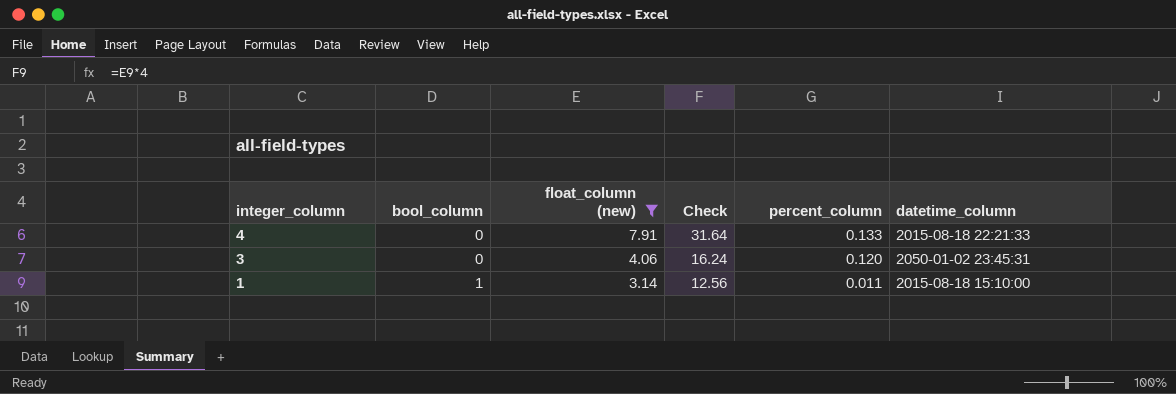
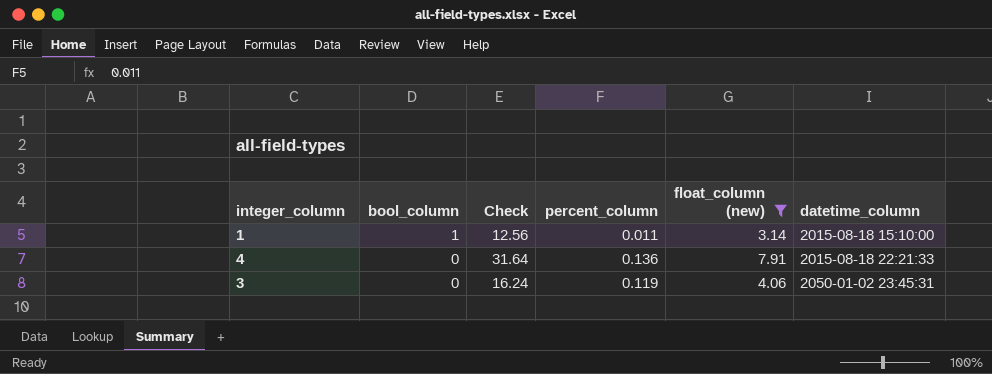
row order: integer_column descending -> bool_column descending
column float_column (new) | position: 3 -> 5
4 | percent_column: 0.133 -> 0.136
3 | percent_column: 0.120 -> 0.119

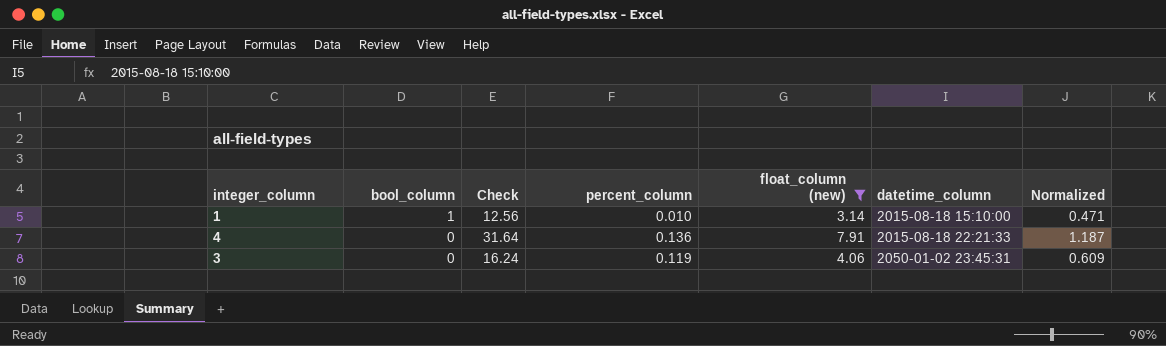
column Normalized | formula: none -> [float_column (new)] * 0.15
1 | percent_column: 0.011 -> 0.010

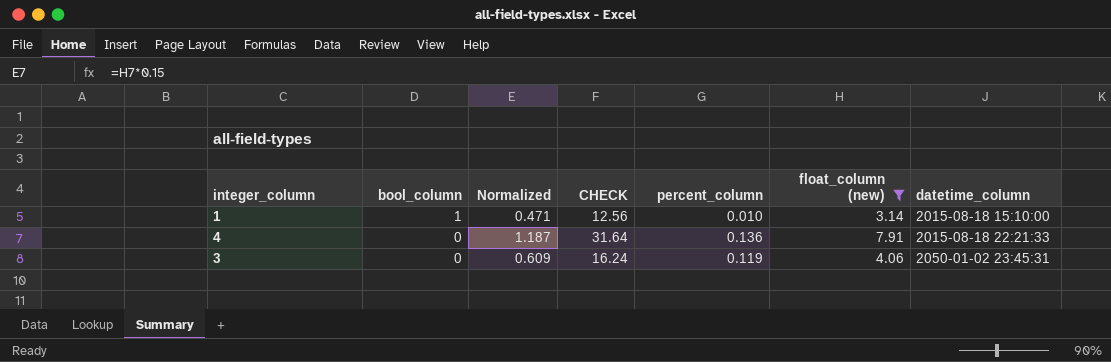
column Normalized | position: 7 -> 3
column name: Check -> CHECK

